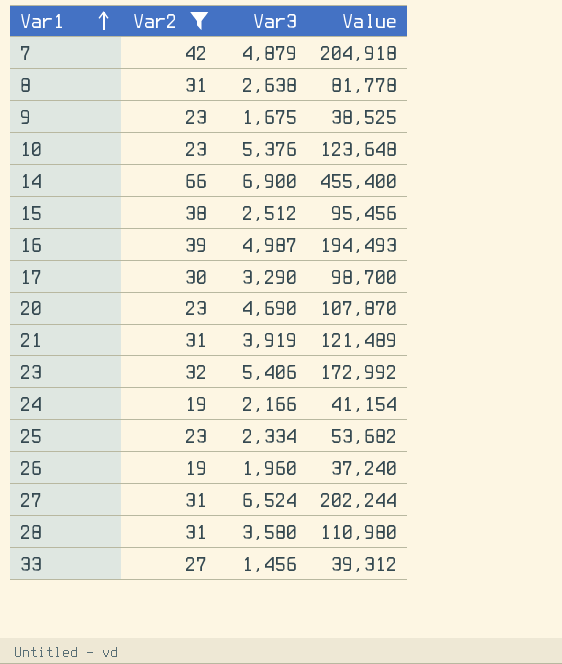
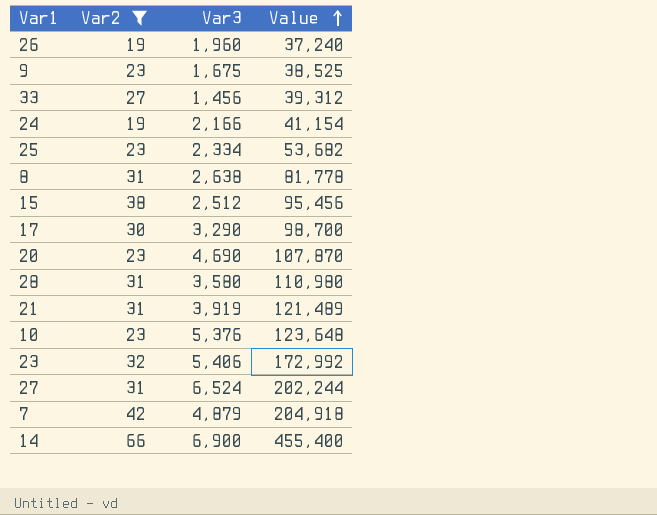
row order: Var1 ascending -> Value ascending
row 16: 39 | 4,987 | 194,493 -> none

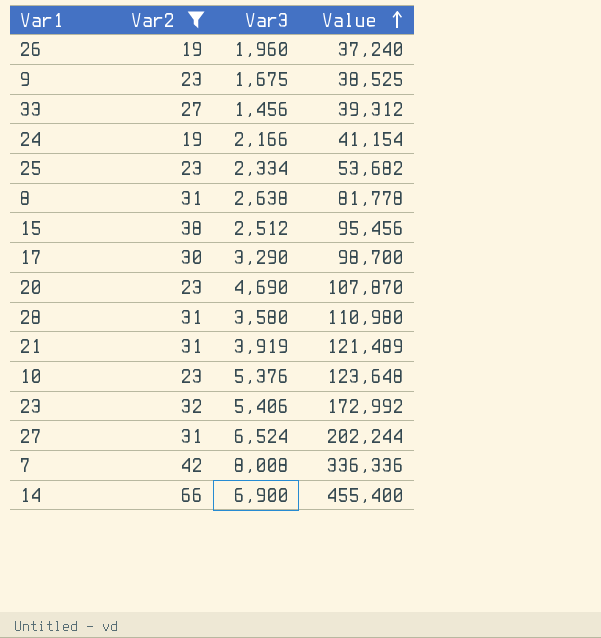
7 | Var3: 4,879 -> 8,008
7 | Value: 204,918 -> 336,336

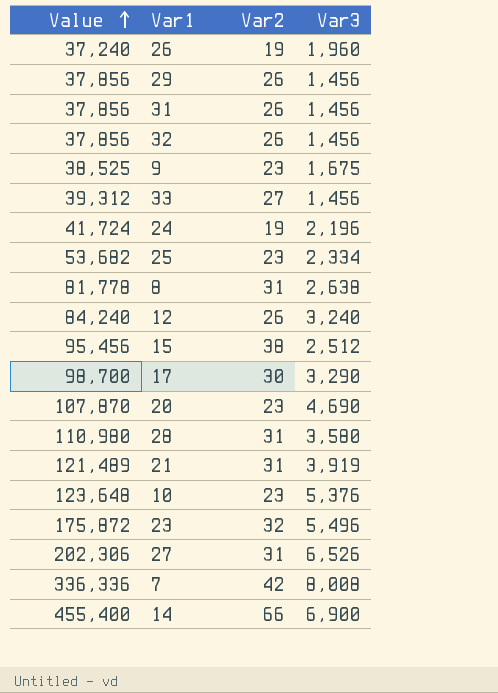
filter: Var2 != 26 -> none
column Value | position: 4 -> 1
24 | Value: 41,154 -> 41,724
24 | Var3: 2,166 -> 2,196
23 | Value: 172,992 -> 175,872
23 | Var3: 5,406 -> 5,496
27 | Value: 202,244 -> 202,306
27 | Var3: 6,524 -> 6,526

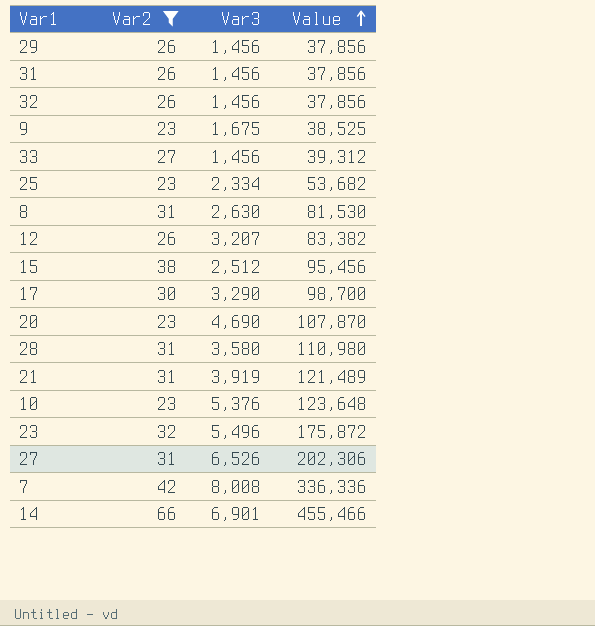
filter: none -> Var2 != 19
column Value | position: 1 -> 4
8 | Var3: 2,638 -> 2,630
8 | Value: 81,778 -> 81,530
12 | Var3: 3,240 -> 3,207
12 | Value: 84,240 -> 83,382
14 | Var3: 6,900 -> 6,901
14 | Value: 455,400 -> 455,466

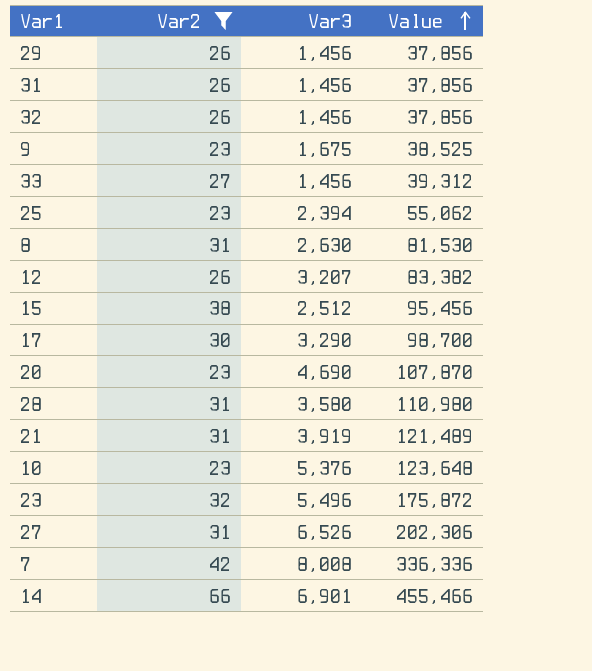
25 | Var3: 2,334 -> 2,394
25 | Value: 53,682 -> 55,062

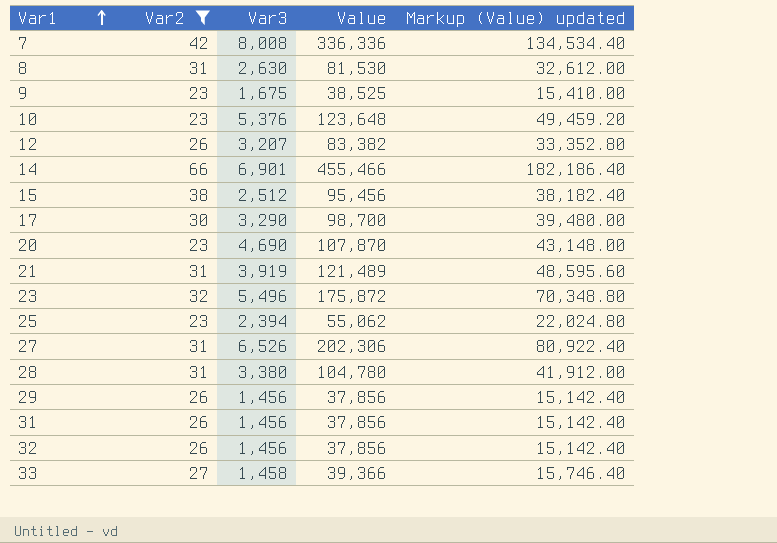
row order: Value ascending -> Var1 ascending
column Markup (Value) updated | formula: none -> [Value] * 0.4
28 | Var3: 3,580 -> 3,380
28 | Value: 110,980 -> 104,780
33 | Var3: 1,456 -> 1,458
33 | Value: 39,312 -> 39,366

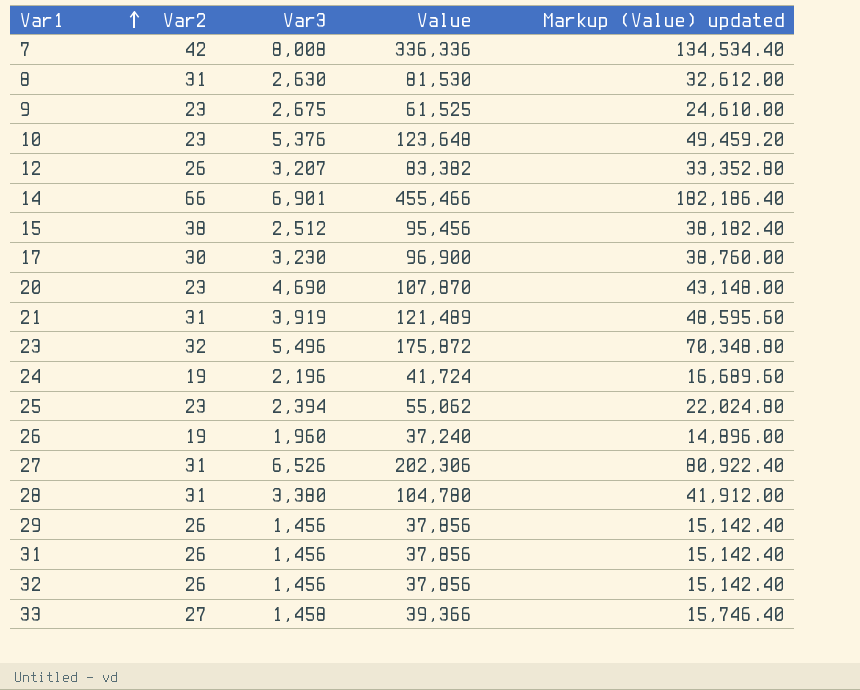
filter: Var2 != 19 -> none
9 | Var3: 1,675 -> 2,675
9 | Value: 38,525 -> 61,525
9 | Markup (Value) updated: 15,410.00 -> 24,610.00
17 | Var3: 3,290 -> 3,230
17 | Value: 98,700 -> 96,900
17 | Markup (Value) updated: 39,480.00 -> 38,760.00

